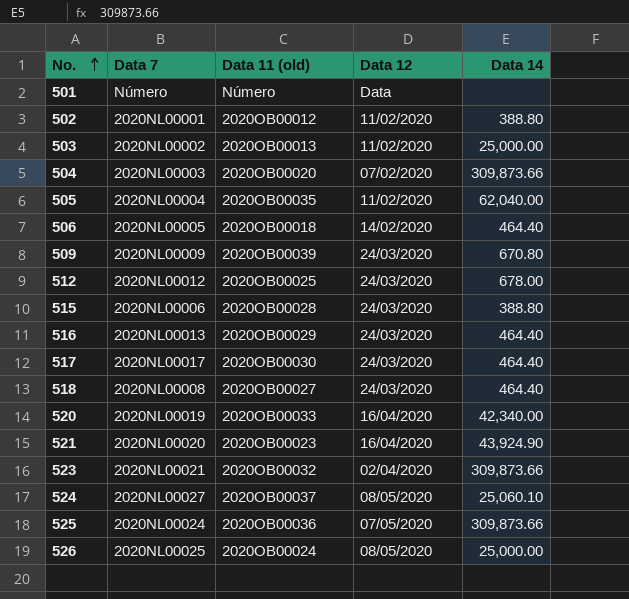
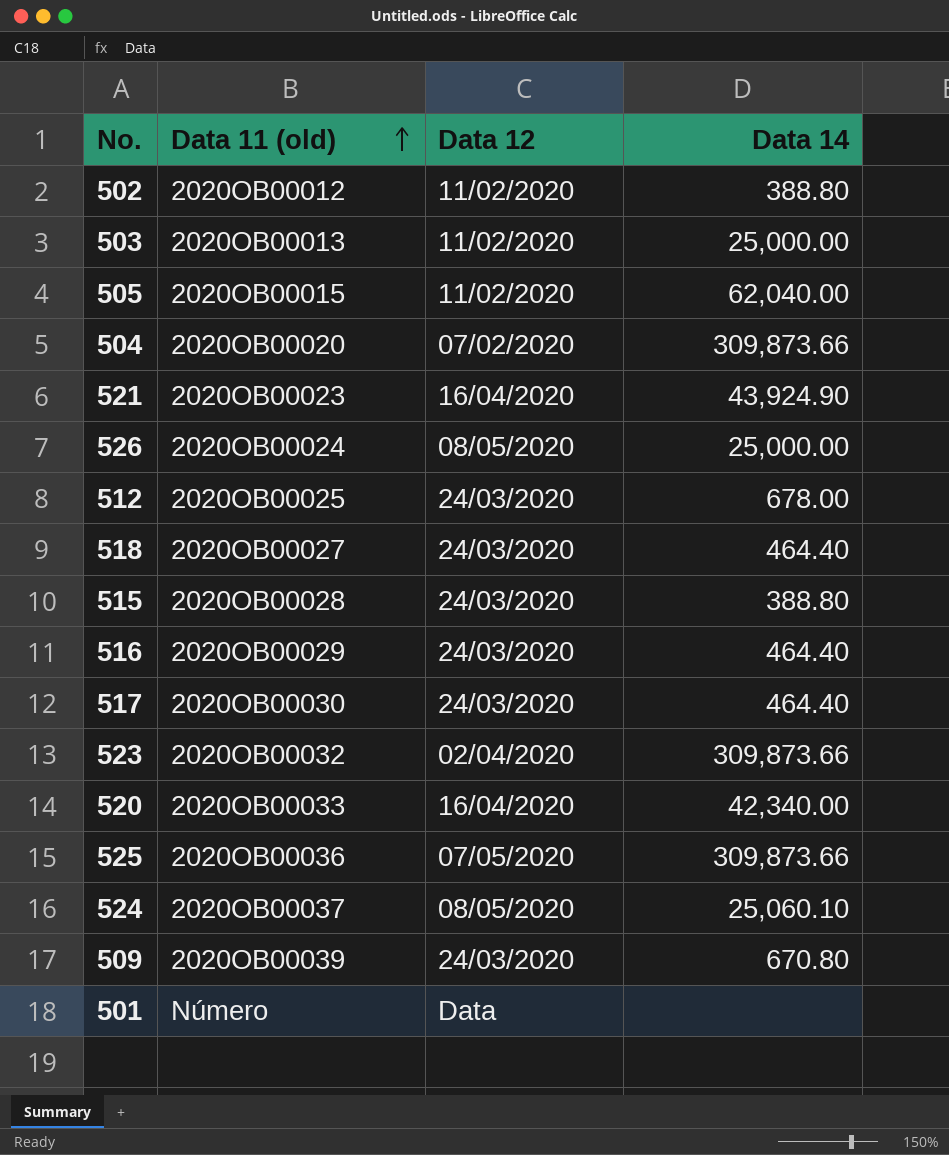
row order: No. ascending -> Data 11 (old) ascending
column Data 7 | position: 2 -> none
row 506: 2020NL00005 | 2020OB00018 | 14/02/2020 | 464.40 -> none
505 | Data 11 (old): 2020OB00035 -> 2020OB00015

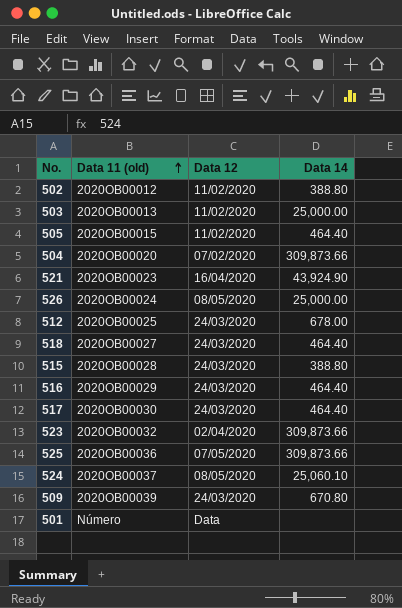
row 520: 2020OB00033 | 16/04/2020 | 42,340.00 -> none
505 | Data 14: 62,040.00 -> 464.40

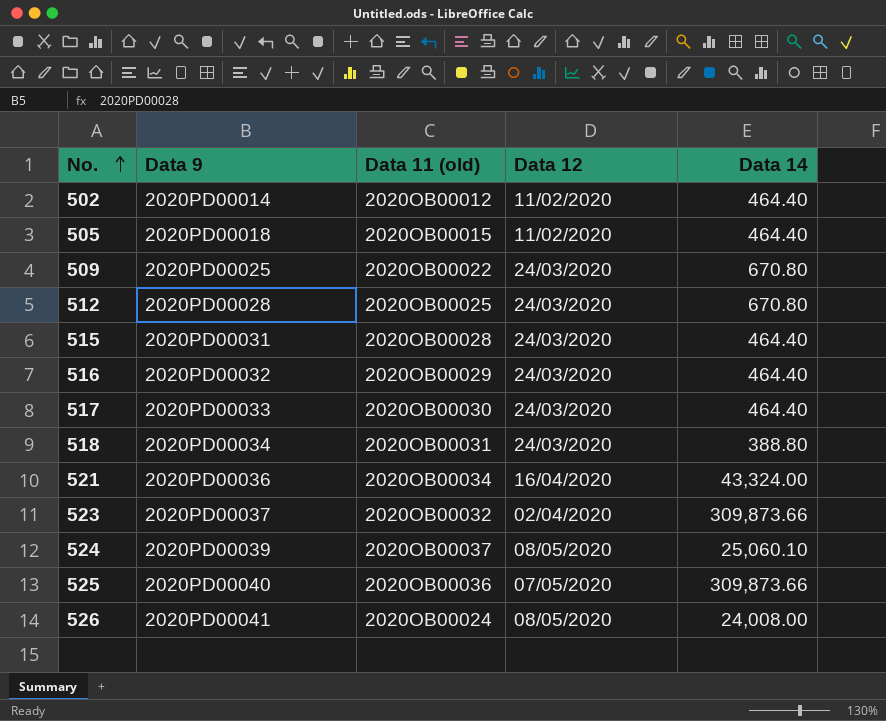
row order: Data 11 (old) ascending -> No. ascending
column Data 9 | position: none -> 2
row 503: 2020OB00013 | 11/02/2020 | 25,000.00 -> none
row 504: 2020OB00020 | 07/02/2020 | 309,873.66 -> none
row 501: Número | Data | none -> none
502 | Data 14: 388.80 -> 464.40
509 | Data 11 (old): 2020OB00039 -> 2020OB00022
512 | Data 14: 678.00 -> 670.80
515 | Data 14: 388.80 -> 464.40
518 | Data 11 (old): 2020OB00027 -> 2020OB00031
518 | Data 14: 464.40 -> 388.80
521 | Data 11 (old): 2020OB00023 -> 2020OB00034
521 | Data 14: 43,924.90 -> 43,324.00
526 | Data 14: 25,000.00 -> 24,008.00

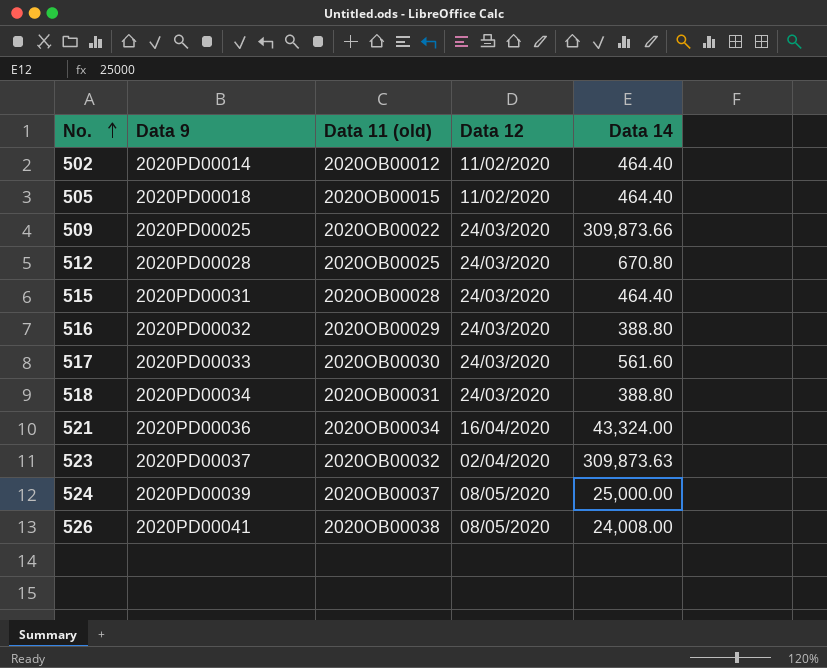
row 525: 2020PD00040 | 2020OB00036 | 07/05/2020 | 309,873.66 -> none
509 | Data 14: 670.80 -> 309,873.66
516 | Data 14: 464.40 -> 388.80
517 | Data 14: 464.40 -> 561.60
523 | Data 14: 309,873.66 -> 309,873.63
524 | Data 14: 25,060.10 -> 25,000.00
526 | Data 11 (old): 2020OB00024 -> 2020OB00038

